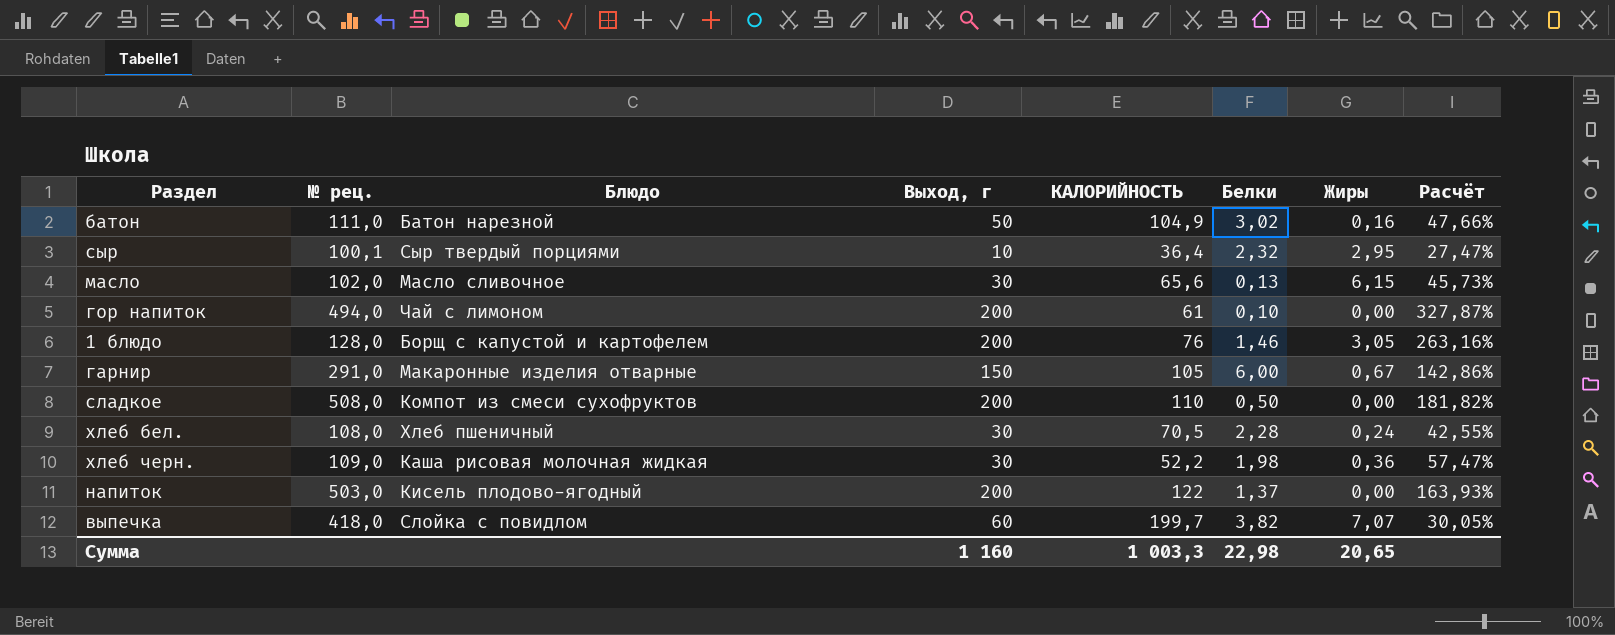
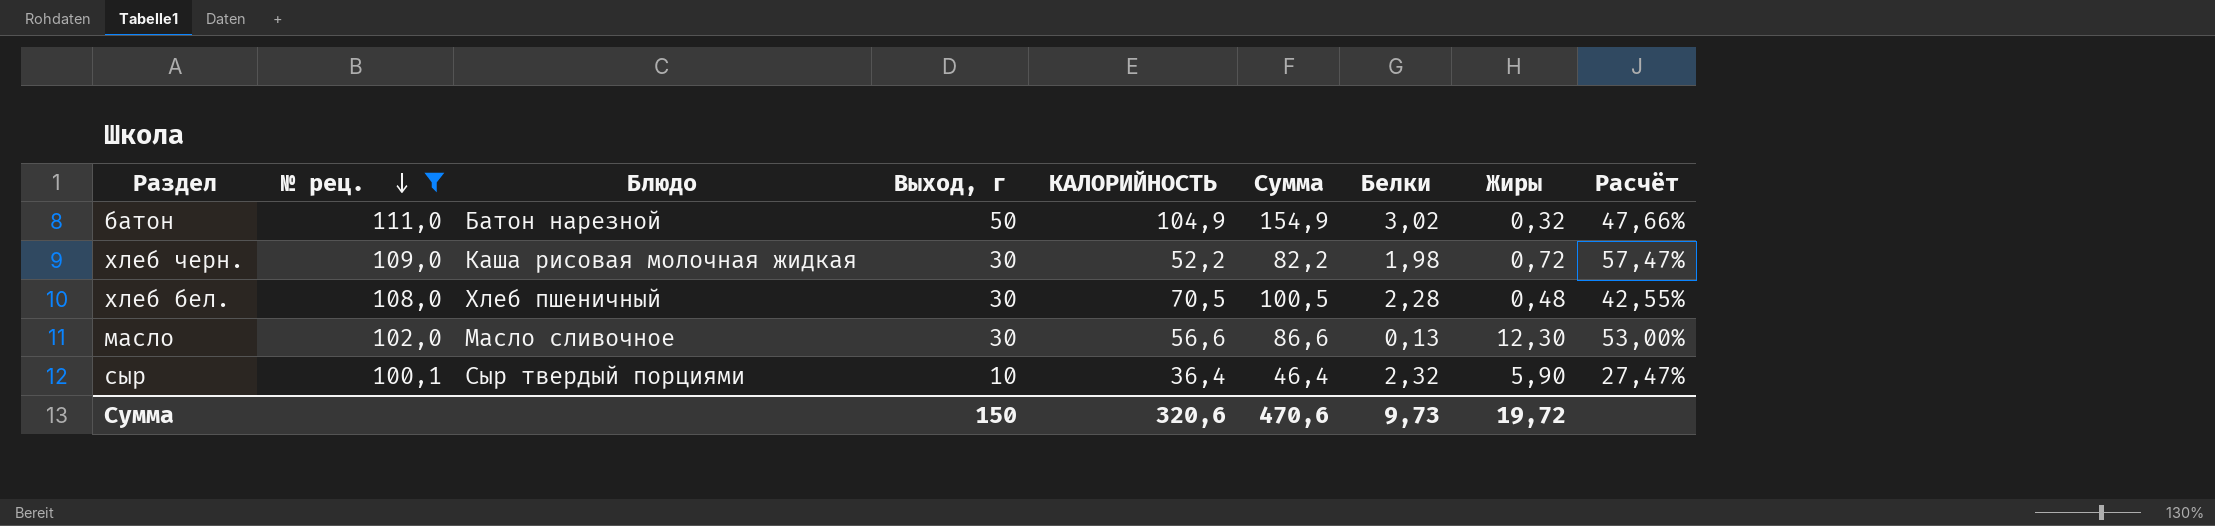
filter: none -> № рец. <= 111,0
row order: none -> № рец. descending
column Сумма | formula: none -> [Выход, г] + [КАЛОРИЙНОСТЬ]
батон | Жиры: 0,16 -> 0,32
хлеб черн. | Жиры: 0,36 -> 0,72
хлеб бел. | Жиры: 0,24 -> 0,48
масло | КАЛОРИЙНОСТЬ: 65,6 -> 56,6
масло | Жиры: 6,15 -> 12,30
масло | Расчёт: 45,73% -> 53,00%
сыр | Жиры: 2,95 -> 5,90
Сумма | Выход, г: 1 160 -> 150
Сумма | КАЛОРИЙНОСТЬ: 1 003,3 -> 320,6
Сумма | Белки: 22,98 -> 9,73
Сумма | Жиры: 20,65 -> 19,72

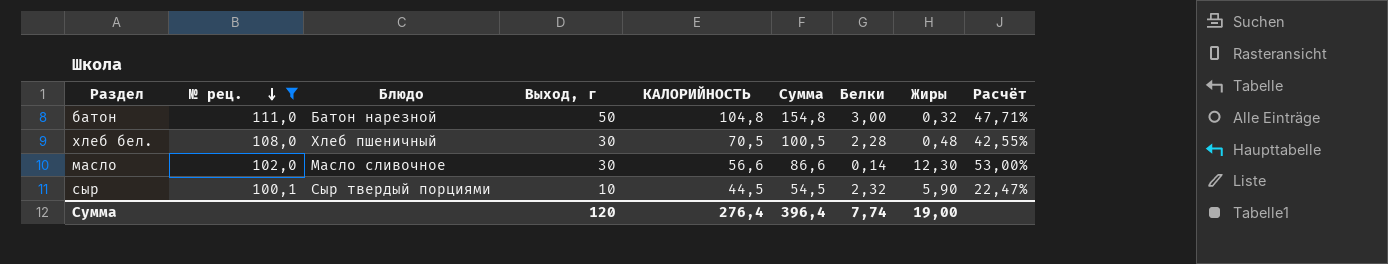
row хлеб черн.: 109,0 | Каша рисовая молочная жидкая | 30 | 52,2 | 82,2 | 1,98 | 0,72 | 57,47% -> none
батон | КАЛОРИЙНОСТЬ: 104,9 -> 104,8
батон | Сумма: 154,9 -> 154,8
батон | Белки: 3,02 -> 3,00
батон | Расчёт: 47,66% -> 47,71%
масло | Белки: 0,13 -> 0,14
сыр | КАЛОРИЙНОСТЬ: 36,4 -> 44,5
сыр | Сумма: 46,4 -> 54,5
сыр | Расчёт: 27,47% -> 22,47%
Сумма | Выход, г: 150 -> 120
Сумма | КАЛОРИЙНОСТЬ: 320,6 -> 276,4
Сумма | Сумма: 470,6 -> 396,4
Сумма | Белки: 9,73 -> 7,74
Сумма | Жиры: 19,72 -> 19,00

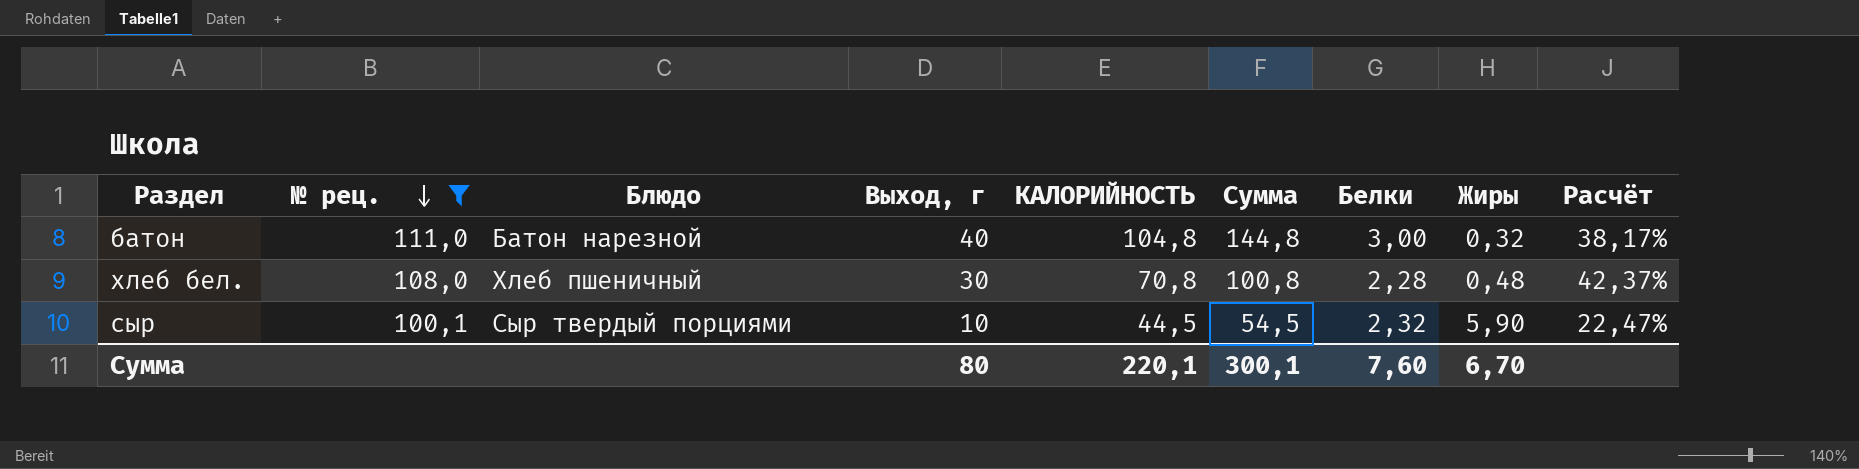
row масло: 102,0 | Масло сливочное | 30 | 56,6 | 86,6 | 0,14 | 12,30 | 53,00% -> none
батон | Выход, г: 50 -> 40
батон | Сумма: 154,8 -> 144,8
батон | Расчёт: 47,71% -> 38,17%
хлеб бел. | КАЛОРИЙНОСТЬ: 70,5 -> 70,8
хлеб бел. | Сумма: 100,5 -> 100,8
хлеб бел. | Расчёт: 42,55% -> 42,37%
Сумма | Выход, г: 120 -> 80
Сумма | КАЛОРИЙНОСТЬ: 276,4 -> 220,1
Сумма | Сумма: 396,4 -> 300,1
Сумма | Белки: 7,74 -> 7,60
Сумма | Жиры: 19,00 -> 6,70

